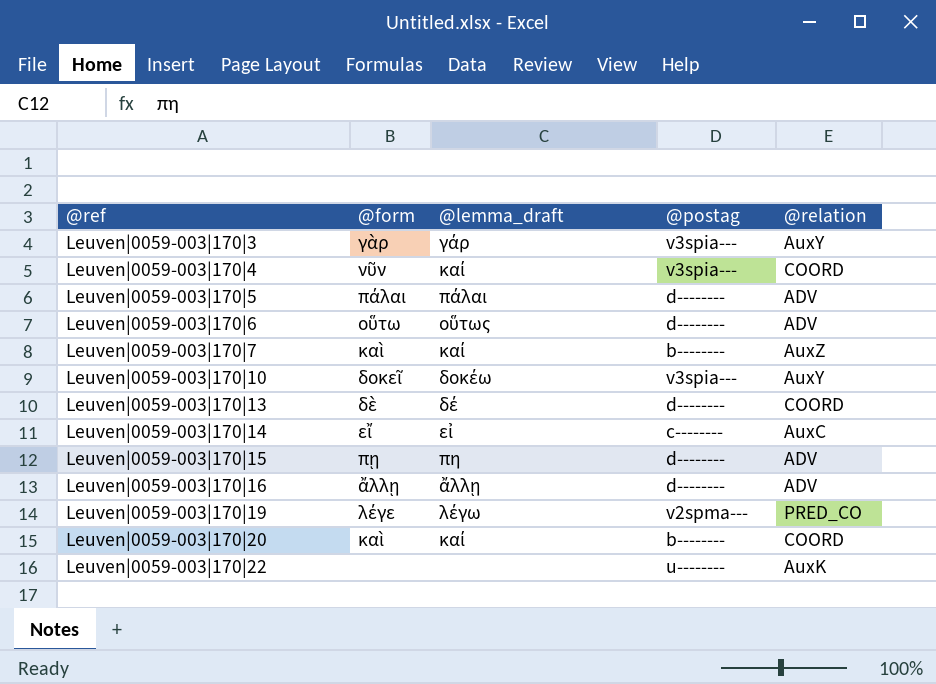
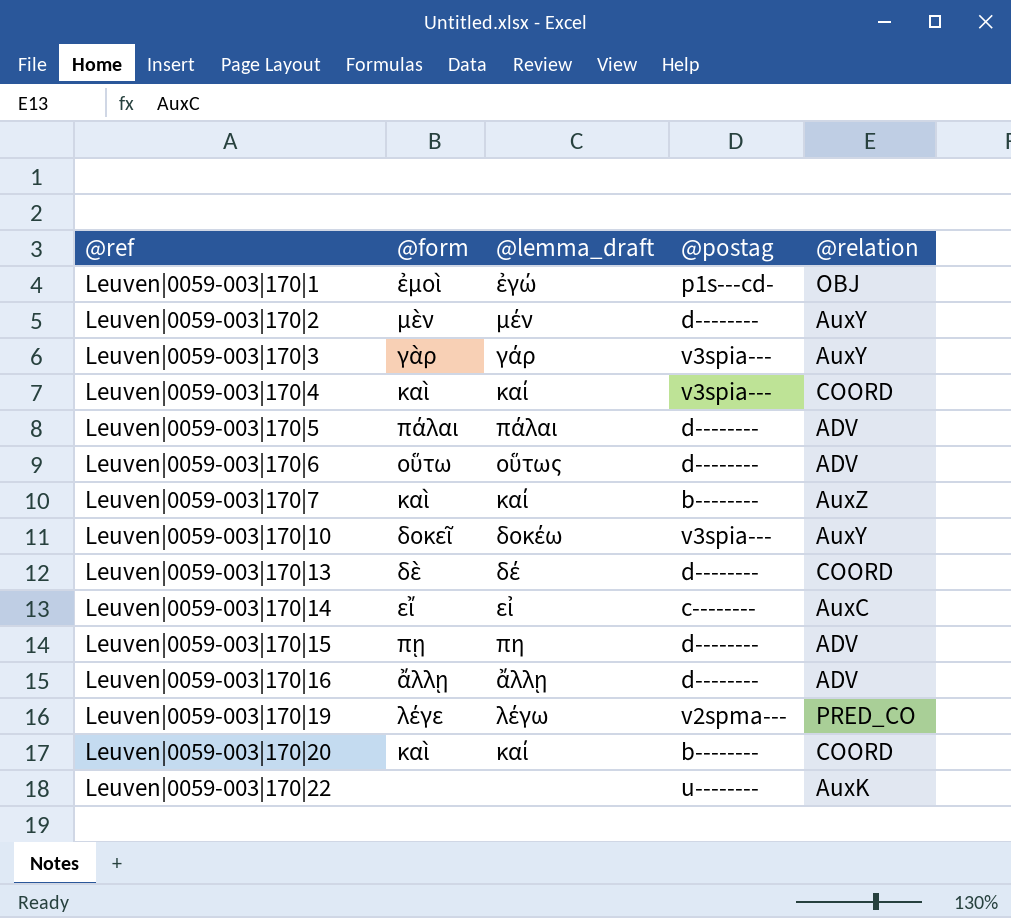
row Leuven|0059-003|170|1: none -> ἐμοὶ | ἐγώ | p1s---cd- | OBJ
row Leuven|0059-003|170|2: none -> μὲν | μέν | d-------- | AuxY
Leuven|0059-003|170|4 | @form: νῦν -> καὶ

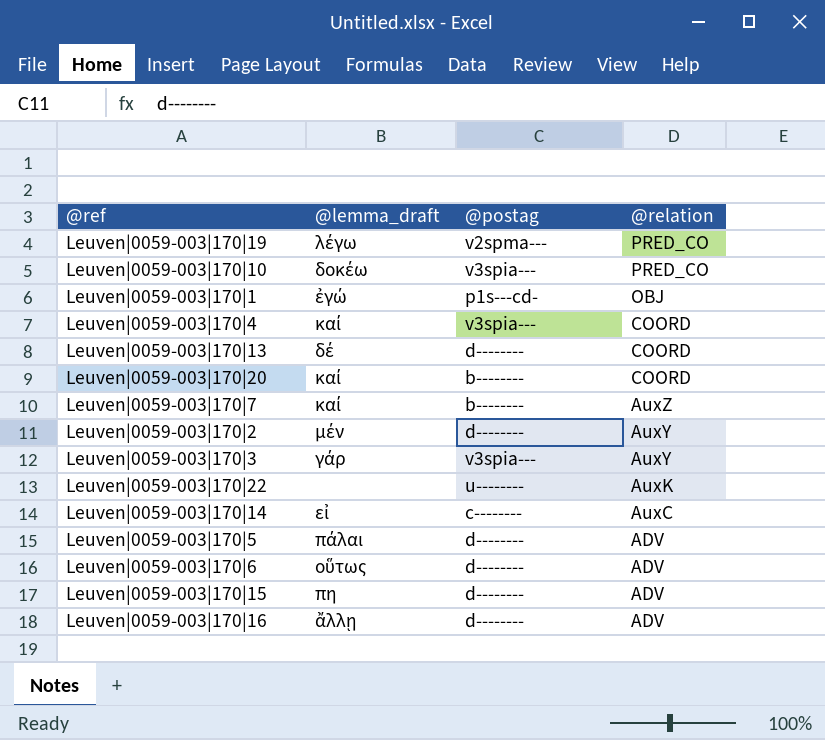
row order: @ref ascending -> @relation descending
column @form | position: 2 -> none
Leuven|0059-003|170|10 | @relation: AuxY -> PRED_CO

